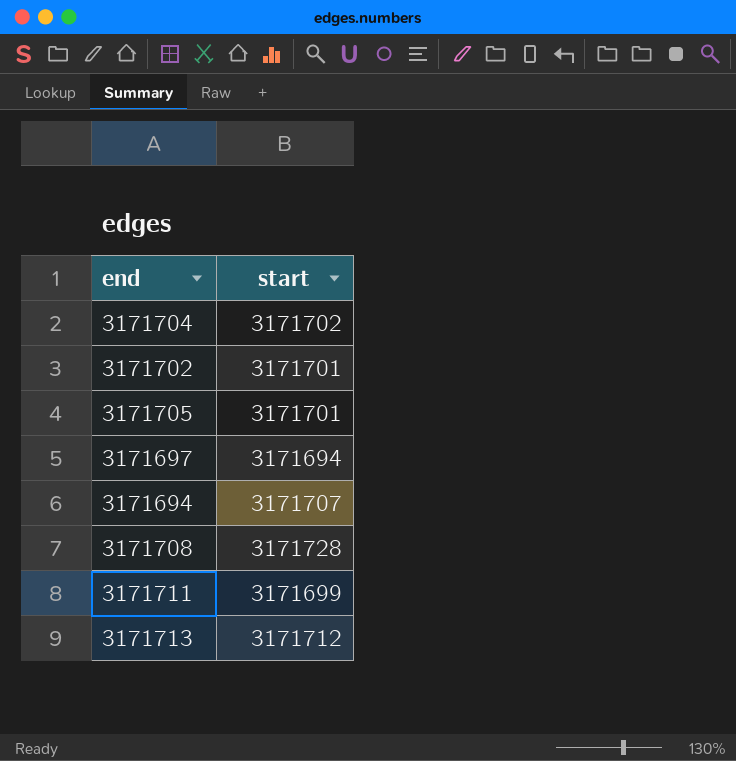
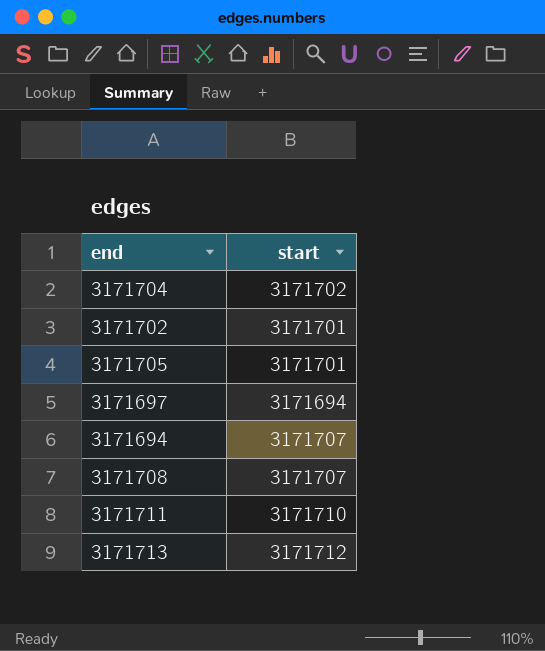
3171708 | start: 3171728 -> 3171707
3171711 | start: 3171699 -> 3171710

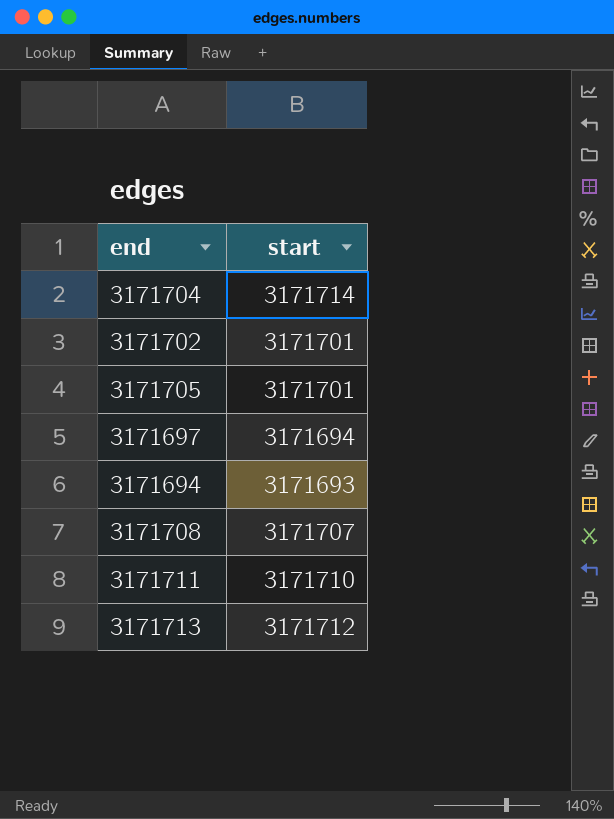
3171704 | start: 3171702 -> 3171714
3171694 | start: 3171707 -> 3171693

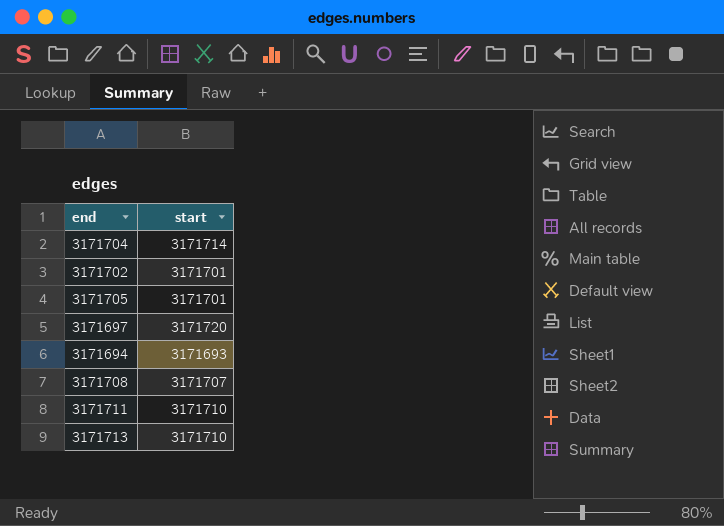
3171697 | start: 3171694 -> 3171720
3171713 | start: 3171712 -> 3171710

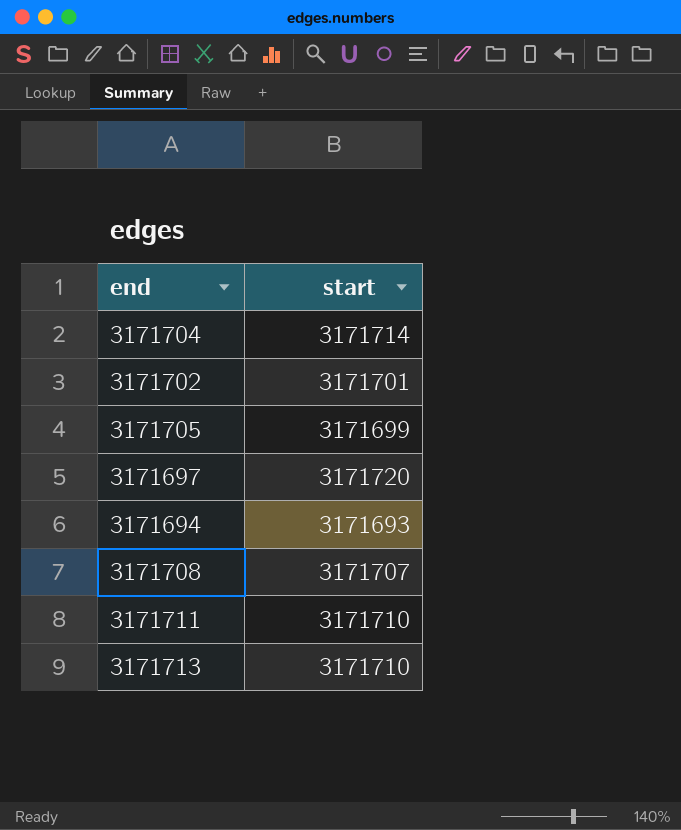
3171705 | start: 3171701 -> 3171699

